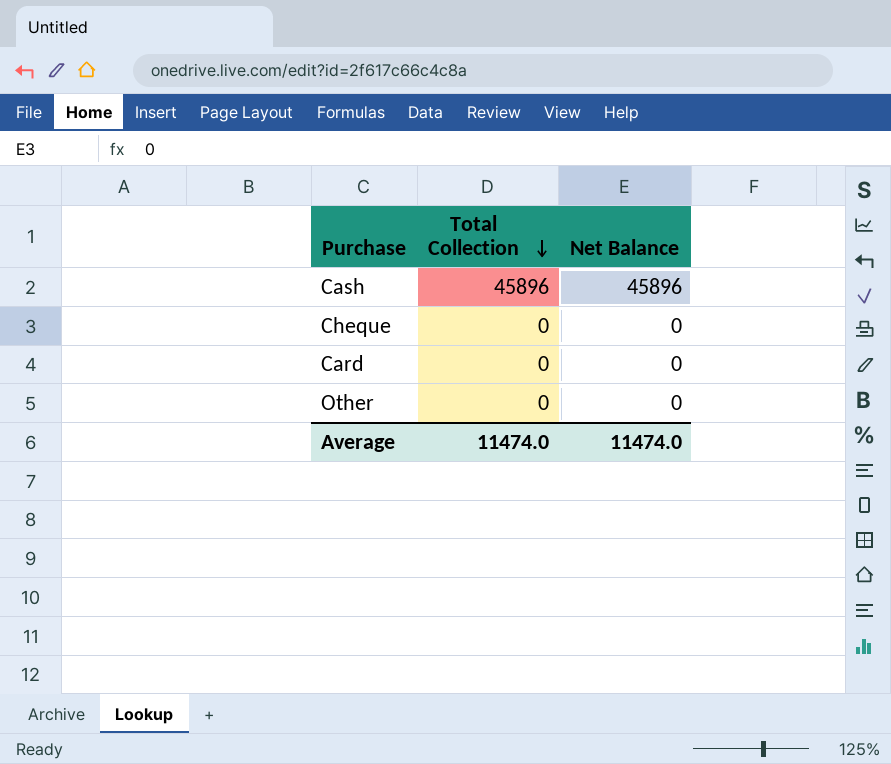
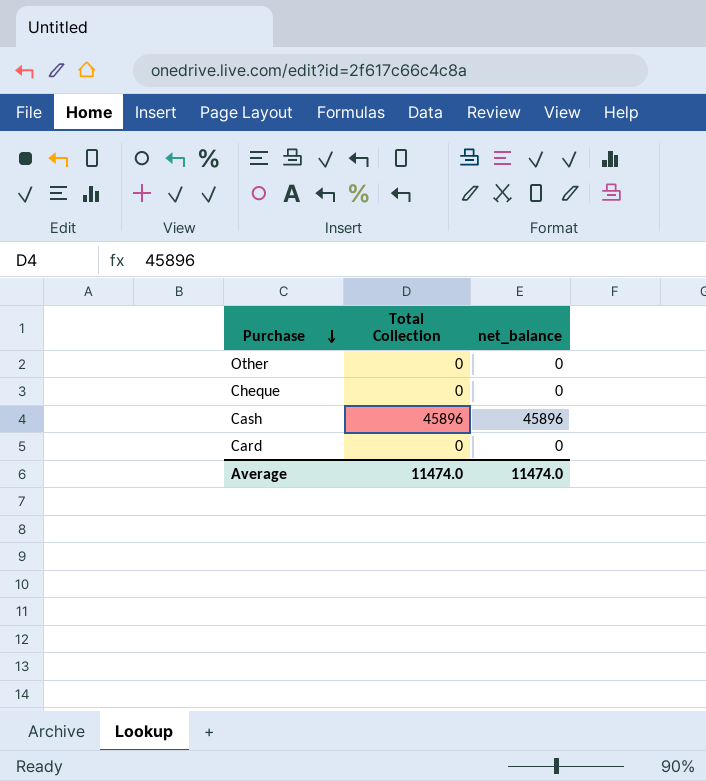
row order: Total Collection descending -> Purchase descending
column name: Net Balance -> net_balance

